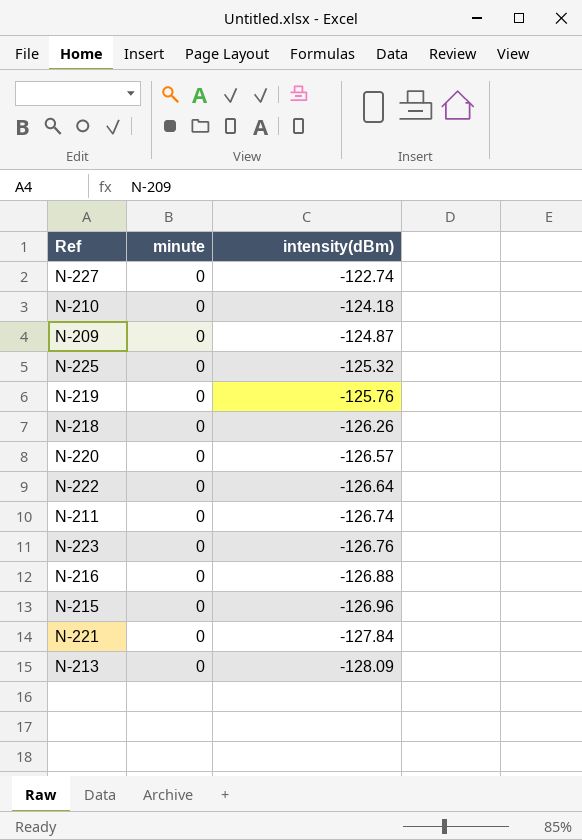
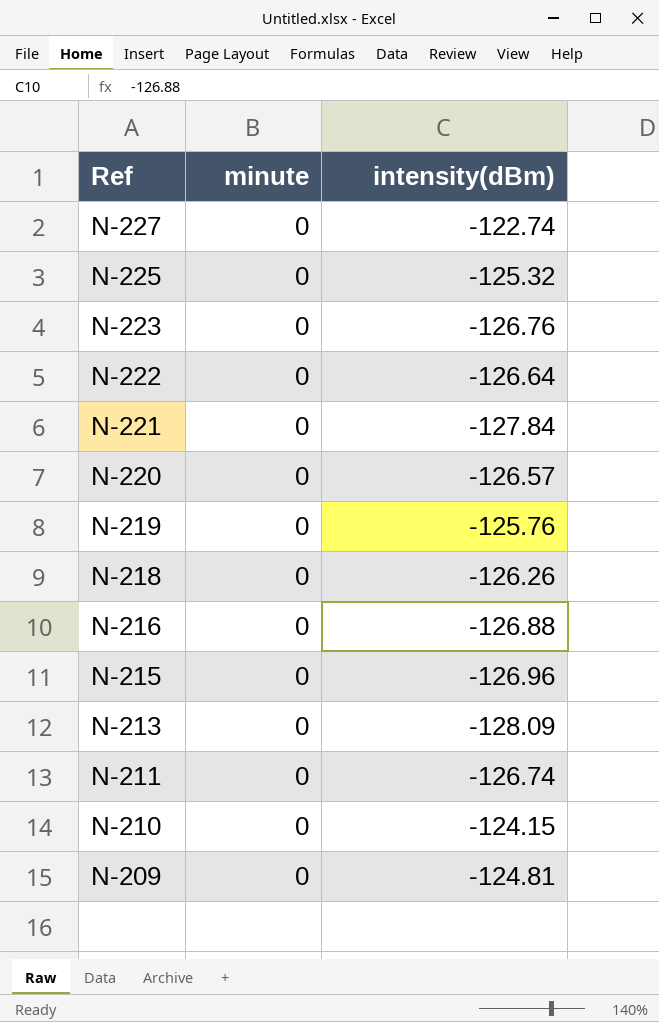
row order: intensity(dBm) descending -> Ref descending
N-210 | intensity(dBm): -124.18 -> -124.15
N-209 | intensity(dBm): -124.87 -> -124.81

